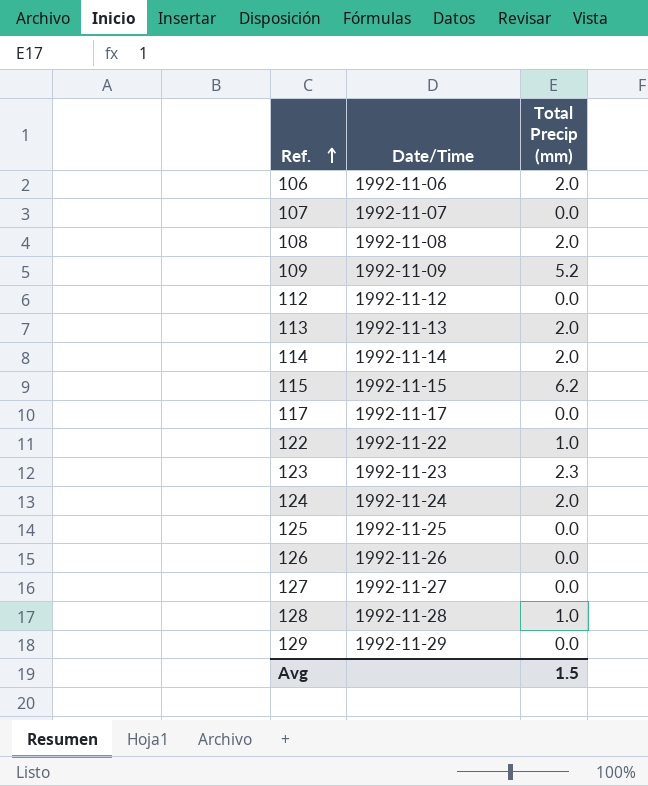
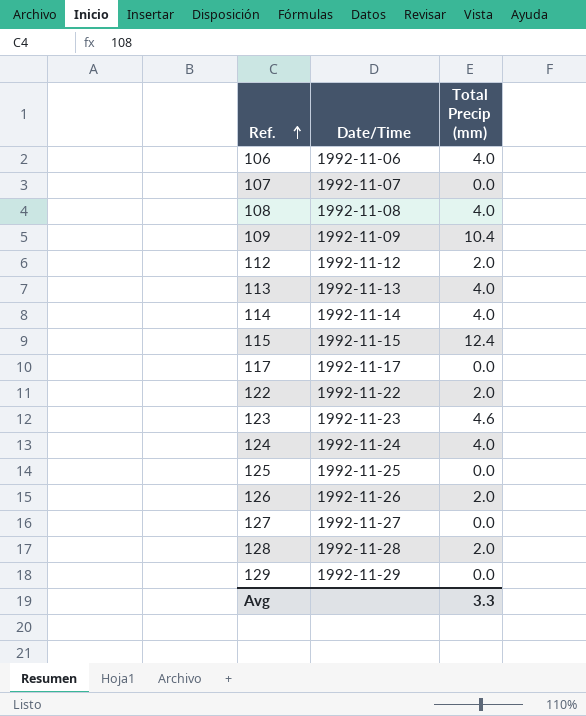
106 | Total Precip (mm): 2.0 -> 4.0
108 | Total Precip (mm): 2.0 -> 4.0
109 | Total Precip (mm): 5.2 -> 10.4
112 | Total Precip (mm): 0.0 -> 2.0
113 | Total Precip (mm): 2.0 -> 4.0
114 | Total Precip (mm): 2.0 -> 4.0
115 | Total Precip (mm): 6.2 -> 12.4
122 | Total Precip (mm): 1.0 -> 2.0
123 | Total Precip (mm): 2.3 -> 4.6
124 | Total Precip (mm): 2.0 -> 4.0
126 | Total Precip (mm): 0.0 -> 2.0
128 | Total Precip (mm): 1.0 -> 2.0
Avg | Total Precip (mm): 1.5 -> 3.3

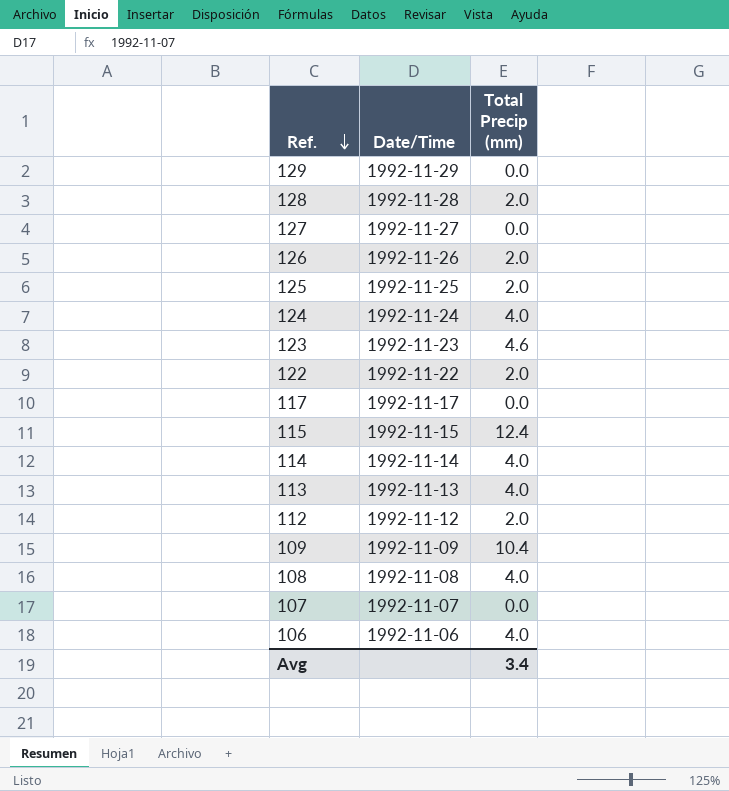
row order: Ref. ascending -> Ref. descending
125 | Total Precip (mm): 0.0 -> 2.0
Avg | Total Precip (mm): 3.3 -> 3.4

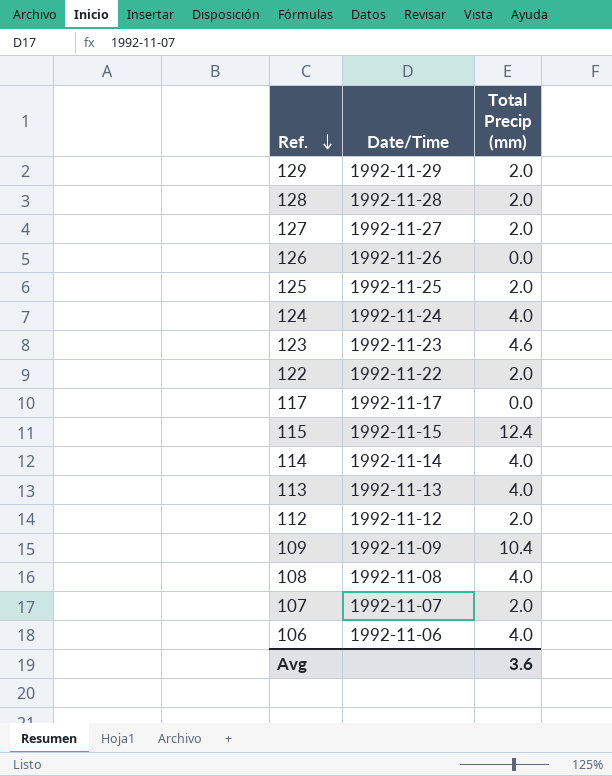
129 | Total Precip (mm): 0.0 -> 2.0
127 | Total Precip (mm): 0.0 -> 2.0
126 | Total Precip (mm): 2.0 -> 0.0
107 | Total Precip (mm): 0.0 -> 2.0
Avg | Total Precip (mm): 3.4 -> 3.6

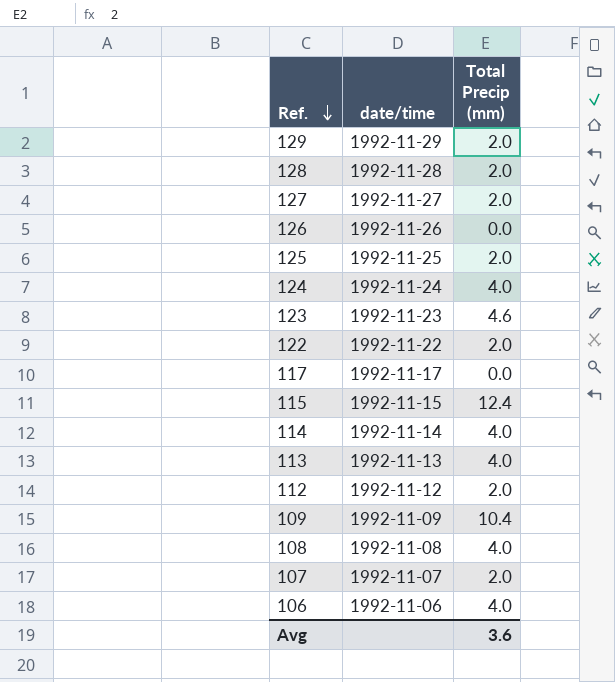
column name: Date/Time -> date/time

